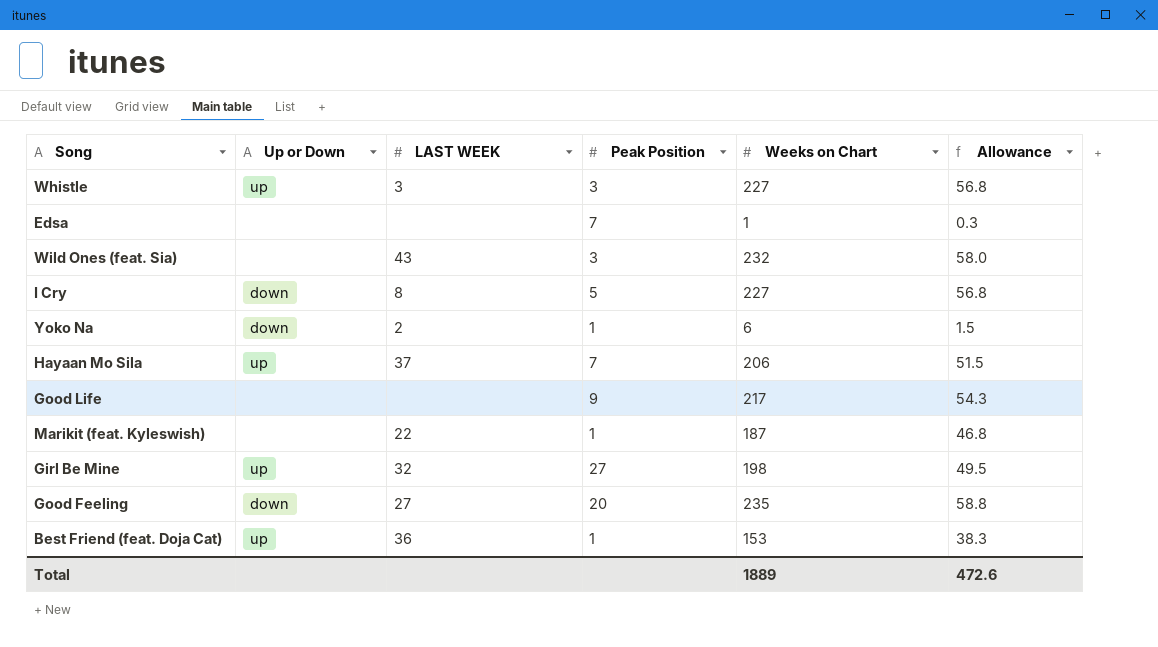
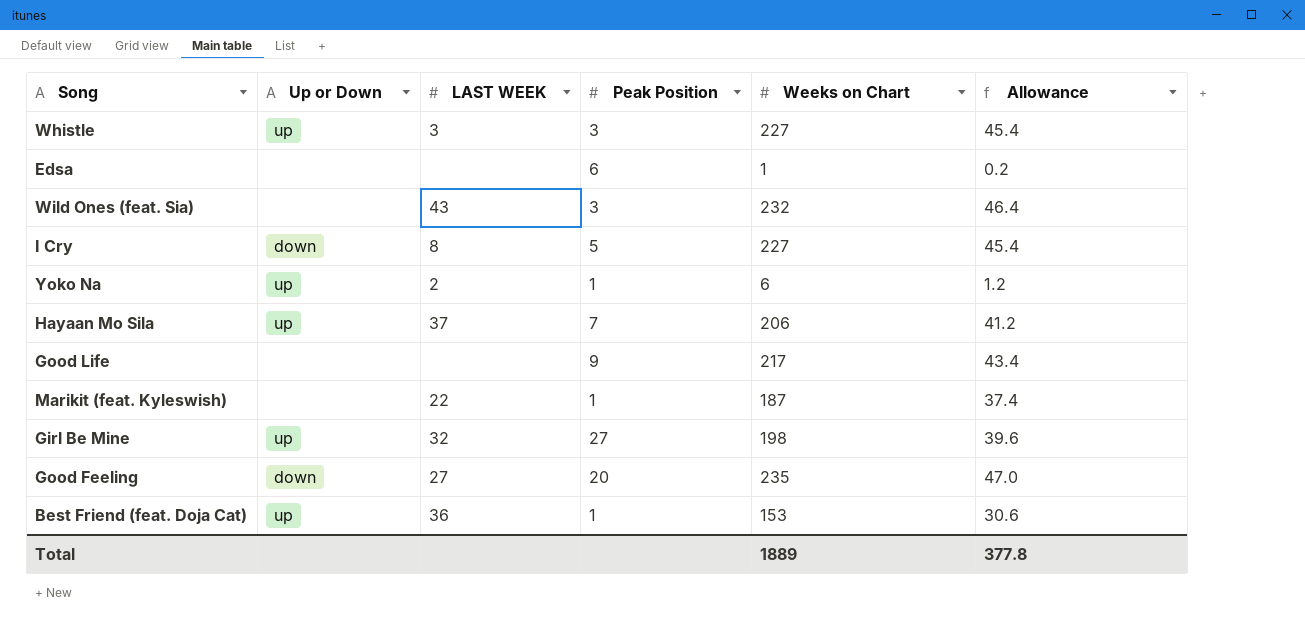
column Allowance | formula: [Weeks on Chart] * 0.25 -> [Weeks on Chart] * 0.2
Edsa | Peak Position: 7 -> 6
Yoko Na | Up or Down: down -> up
Total | Allowance: 472.6 -> 377.8

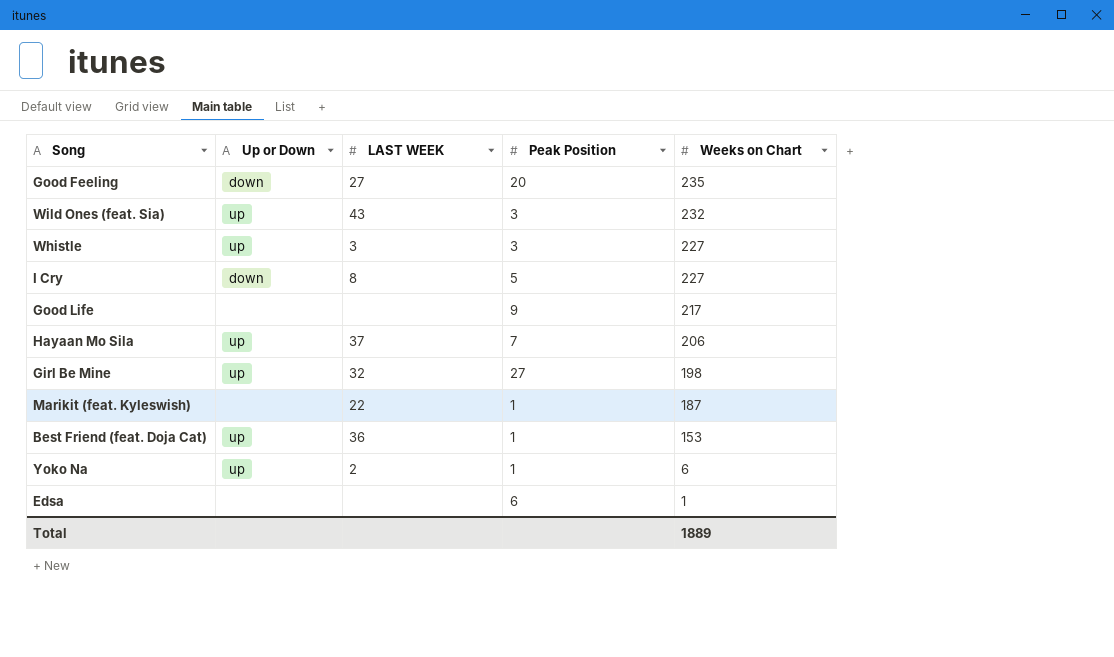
row order: none -> Weeks on Chart descending
column Allowance | formula: [Weeks on Chart] * 0.2 -> none
Wild Ones (feat. Sia) | Up or Down: none -> up

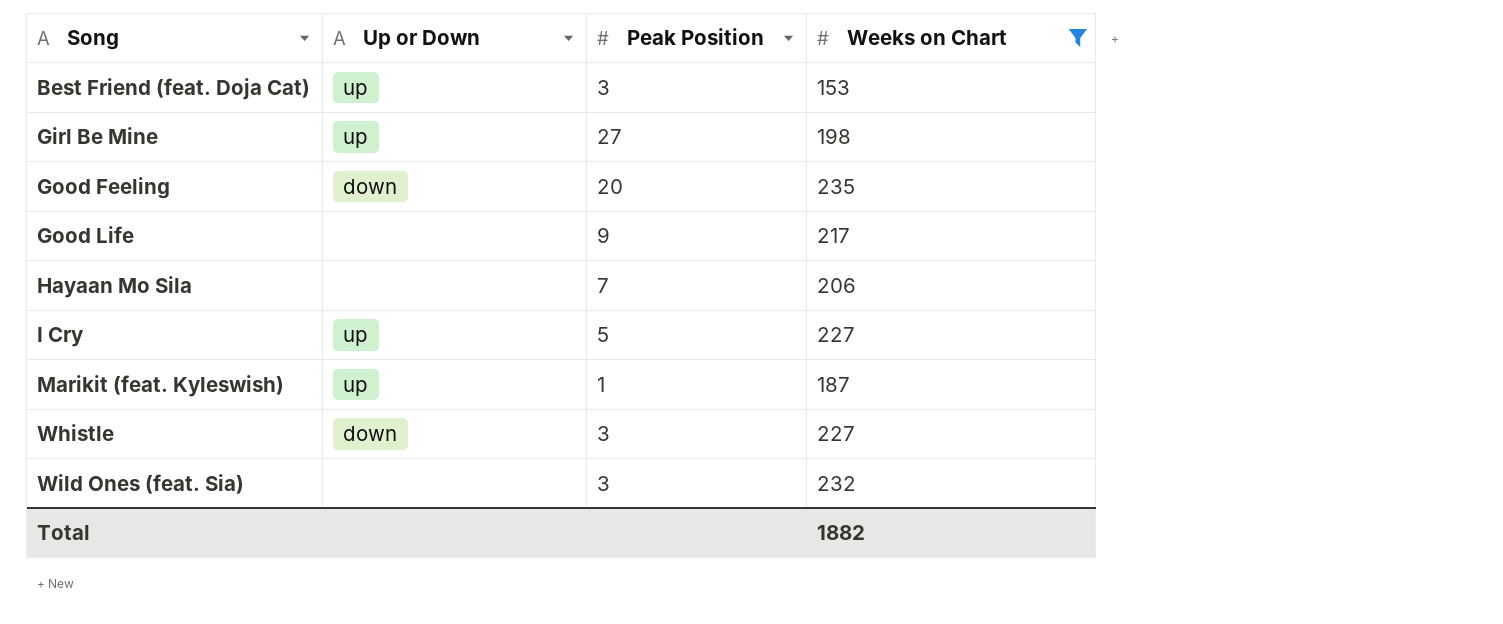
filter: none -> Weeks on Chart >= 153
row order: Weeks on Chart descending -> Song ascending
column LAST WEEK | position: 3 -> none
Best Friend (feat. Doja Cat) | Peak Position: 1 -> 3
Hayaan Mo Sila | Up or Down: up -> none
I Cry | Up or Down: down -> up
Marikit (feat. Kyleswish) | Up or Down: none -> up
Whistle | Up or Down: up -> down
Wild Ones (feat. Sia) | Up or Down: up -> none
Total | Weeks on Chart: 1889 -> 1882

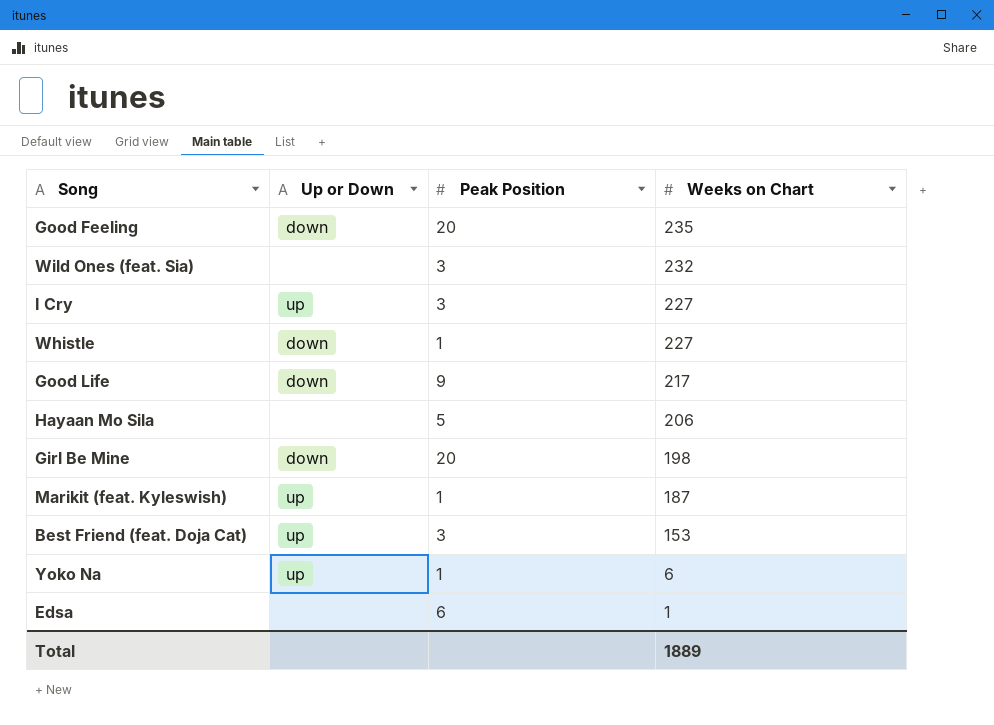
filter: Weeks on Chart >= 153 -> none
row order: Song ascending -> Weeks on Chart descending
I Cry | Peak Position: 5 -> 3
Whistle | Peak Position: 3 -> 1
Good Life | Up or Down: none -> down
Hayaan Mo Sila | Peak Position: 7 -> 5
Girl Be Mine | Up or Down: up -> down
Girl Be Mine | Peak Position: 27 -> 20
Total | Weeks on Chart: 1882 -> 1889

